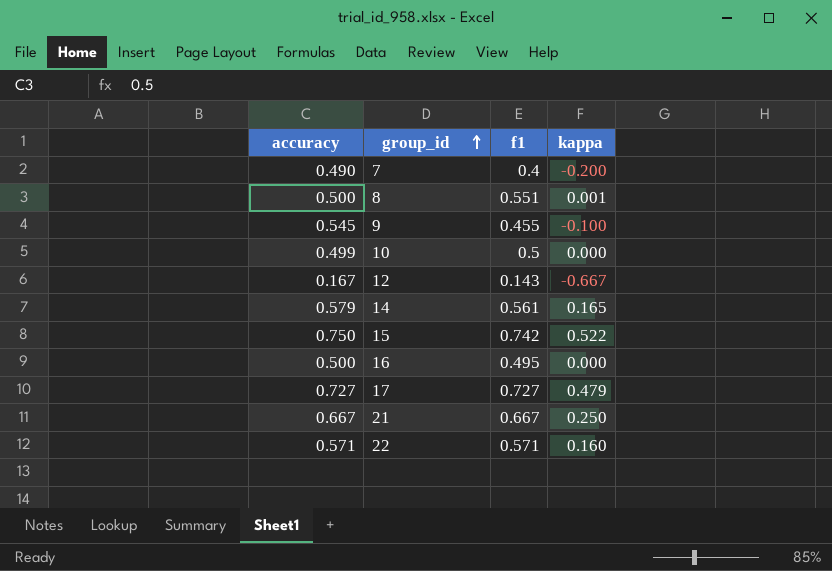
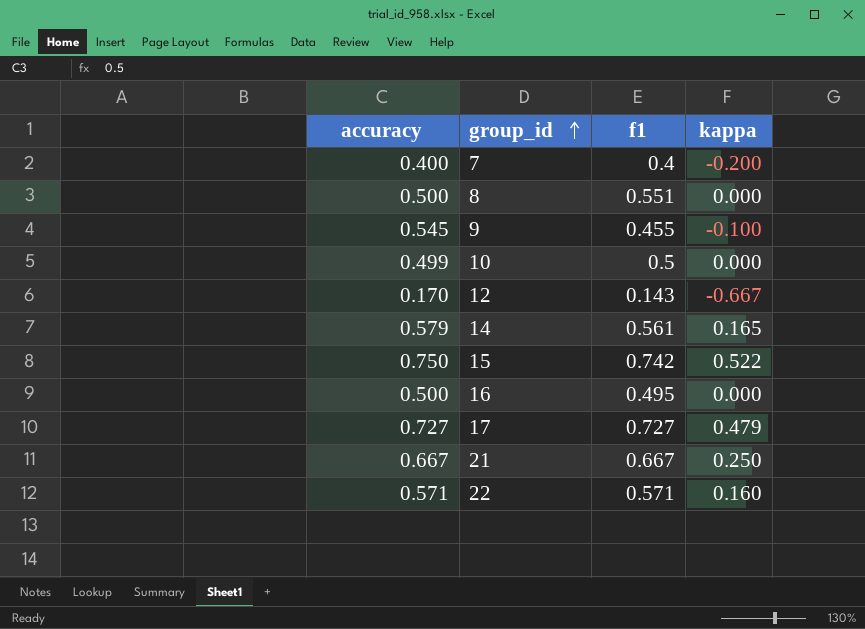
7 | accuracy: 0.490 -> 0.400
8 | kappa: 0.001 -> 0.000
12 | accuracy: 0.167 -> 0.170

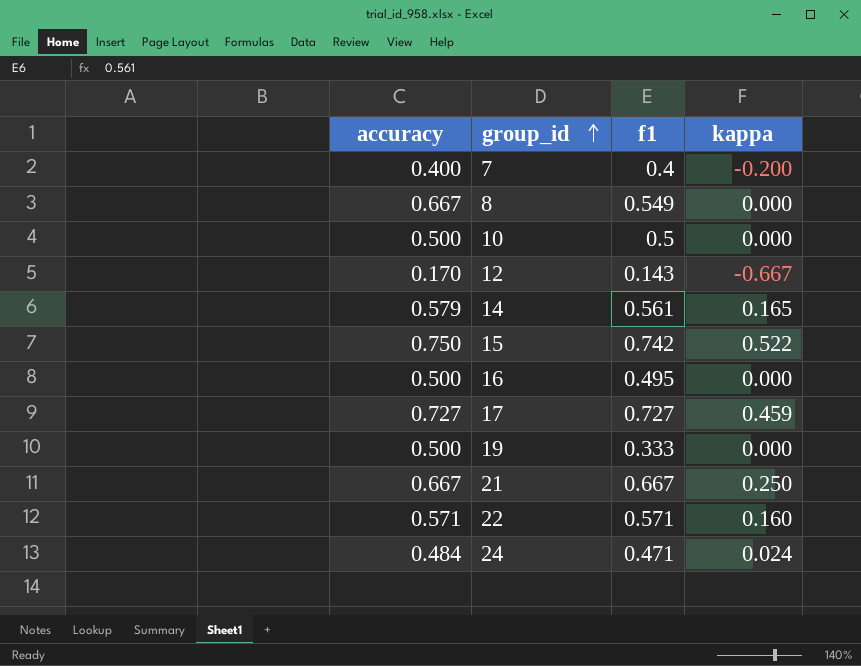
row 9: 0.545 | 0.455 | -0.100 -> none
8 | accuracy: 0.500 -> 0.667
8 | f1: 0.551 -> 0.549
10 | accuracy: 0.499 -> 0.500
17 | kappa: 0.479 -> 0.459
row 19: none -> 0.500 | 0.333 | 0.000
row 24: none -> 0.484 | 0.471 | 0.024

